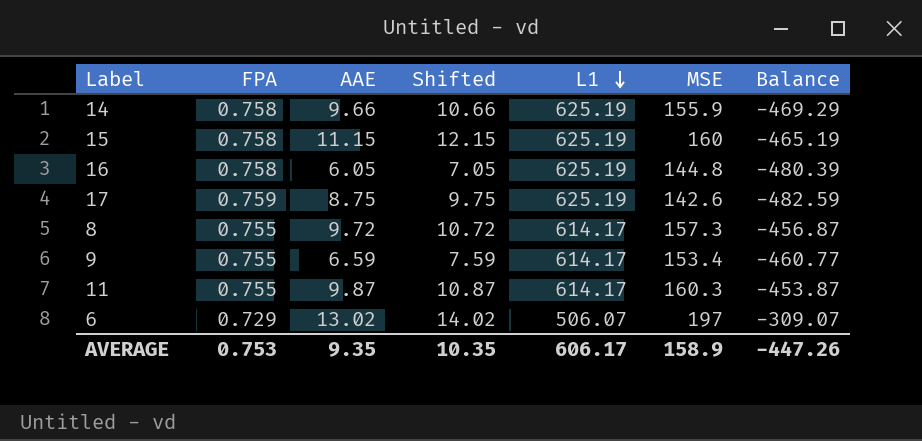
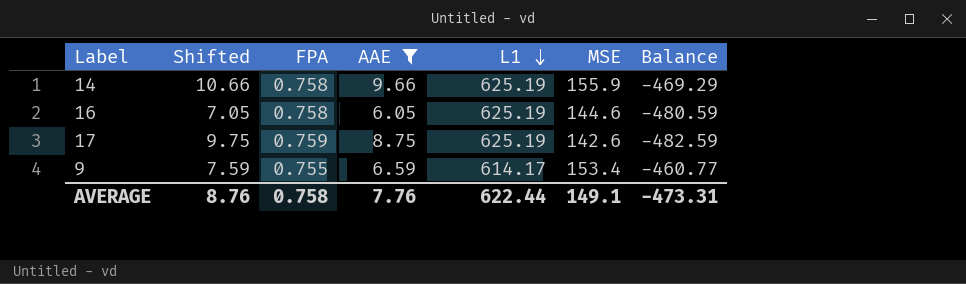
filter: none -> AAE <= 9.66
column Shifted | position: 4 -> 2
16 | MSE: 144.8 -> 144.6
16 | Balance: -480.39 -> -480.59
AVERAGE | Shifted: 10.35 -> 8.76
AVERAGE | FPA: 0.753 -> 0.758
AVERAGE | AAE: 9.35 -> 7.76
AVERAGE | L1: 606.17 -> 622.44
AVERAGE | MSE: 158.9 -> 149.1
AVERAGE | Balance: -447.26 -> -473.31

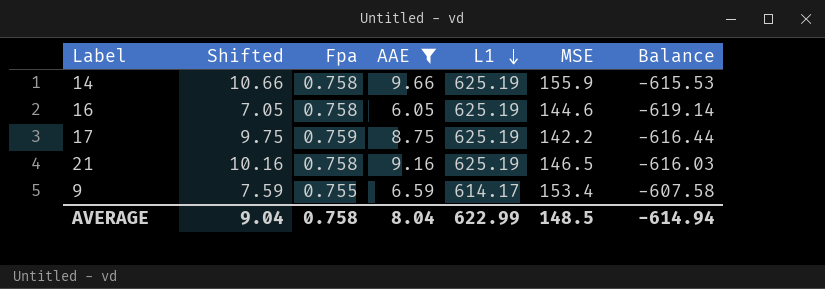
column name: FPA -> Fpa
column Balance | formula: [MSE] - [L1] -> [AAE] - [L1]
17 | MSE: 142.6 -> 142.2
row 21: none -> 10.16 | 0.758 | 9.16 | 625.19 | 146.5 | -616.03
AVERAGE | Shifted: 8.76 -> 9.04
AVERAGE | AAE: 7.76 -> 8.04
AVERAGE | L1: 622.44 -> 622.99
AVERAGE | MSE: 149.1 -> 148.5
AVERAGE | Balance: -473.31 -> -614.94

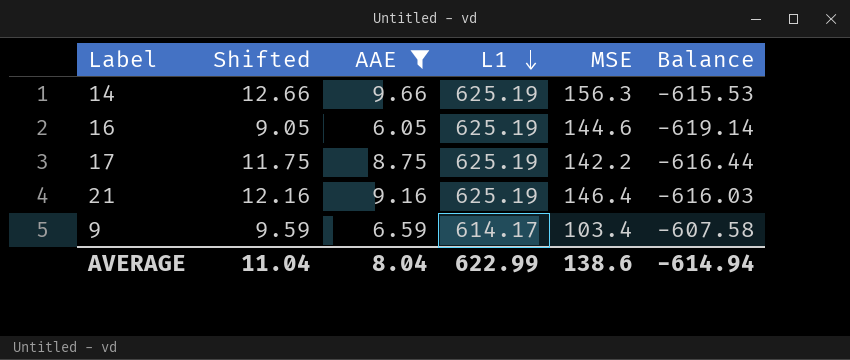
column Fpa | position: 3 -> none
column Shifted | formula: [AAE] + 1 -> [AAE] + 3
14 | MSE: 155.9 -> 156.3
21 | MSE: 146.5 -> 146.4
9 | MSE: 153.4 -> 103.4
AVERAGE | Shifted: 9.04 -> 11.04
AVERAGE | MSE: 148.5 -> 138.6

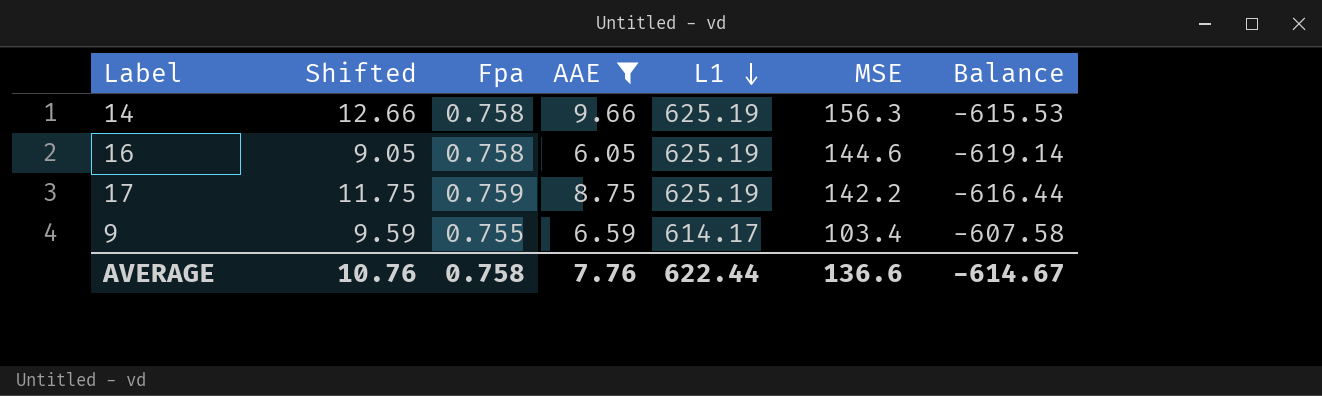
column Fpa | position: none -> 3
row 21: 12.16 | 9.16 | 625.19 | 146.4 | -616.03 -> none
AVERAGE | Shifted: 11.04 -> 10.76
AVERAGE | AAE: 8.04 -> 7.76
AVERAGE | L1: 622.99 -> 622.44
AVERAGE | MSE: 138.6 -> 136.6
AVERAGE | Balance: -614.94 -> -614.67

